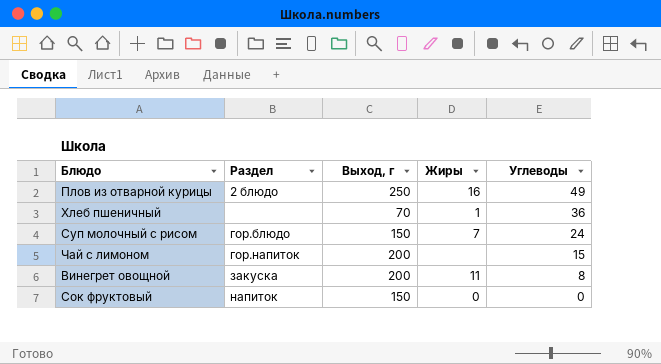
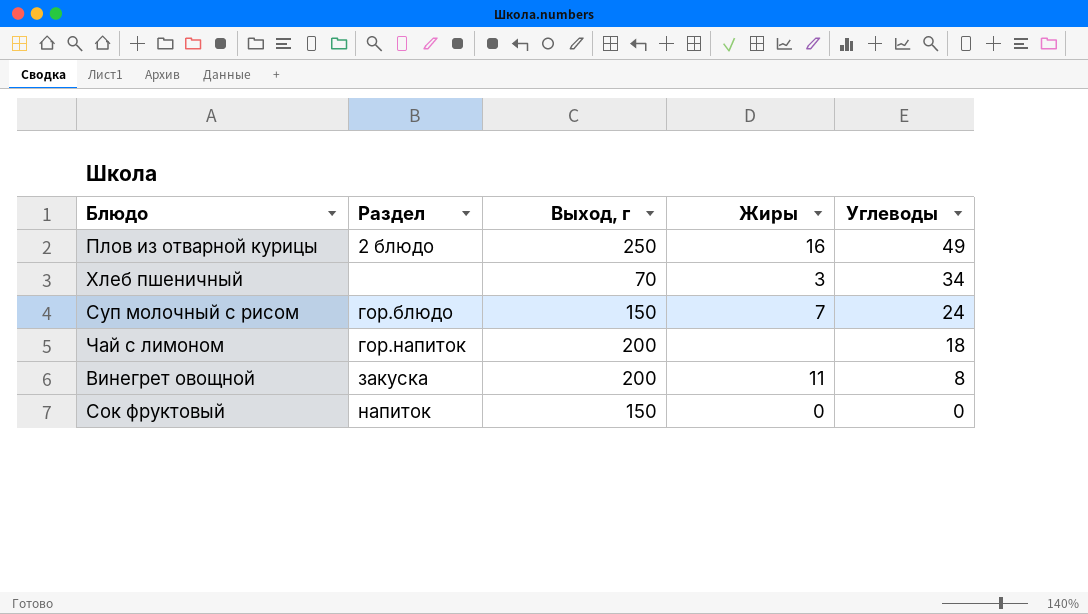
Хлеб пшеничный | Жиры: 1 -> 3
Хлеб пшеничный | Углеводы: 36 -> 34
Чай с лимоном | Углеводы: 15 -> 18

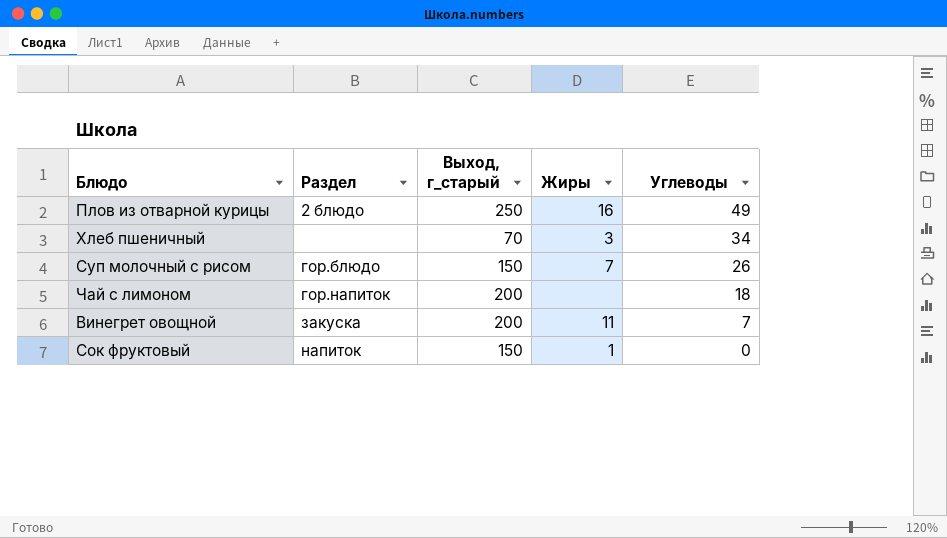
column name: Выход, г -> Выход, г_старый
Суп молочный с рисом | Углеводы: 24 -> 26
Винегрет овощной | Углеводы: 8 -> 7
Сок фруктовый | Жиры: 0 -> 1

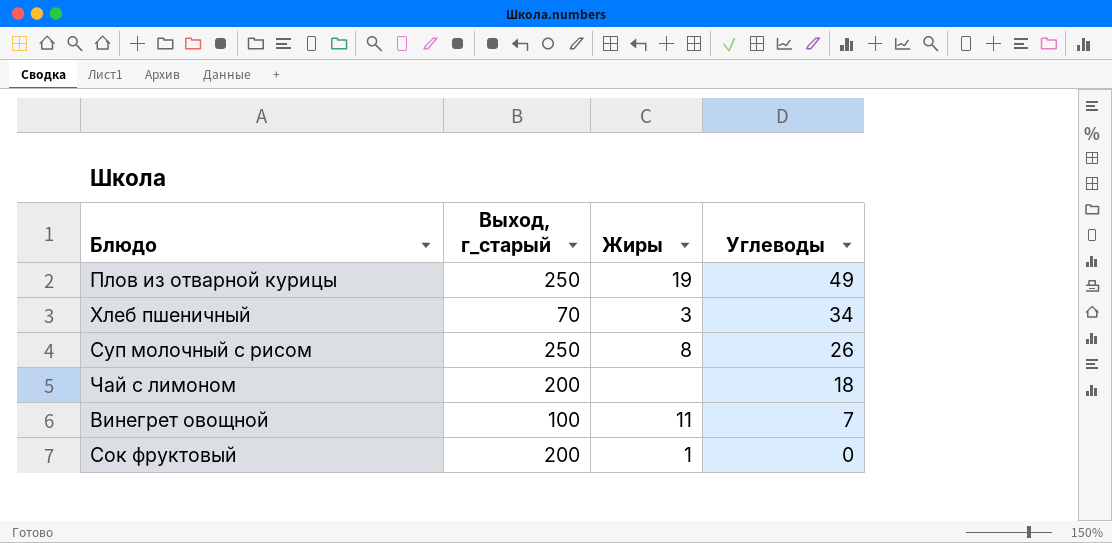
column Раздел | position: 2 -> none
Плов из отварной курицы | Жиры: 16 -> 19
Суп молочный с рисом | Выход, г_старый: 150 -> 250
Суп молочный с рисом | Жиры: 7 -> 8
Винегрет овощной | Выход, г_старый: 200 -> 100
Сок фруктовый | Выход, г_старый: 150 -> 200

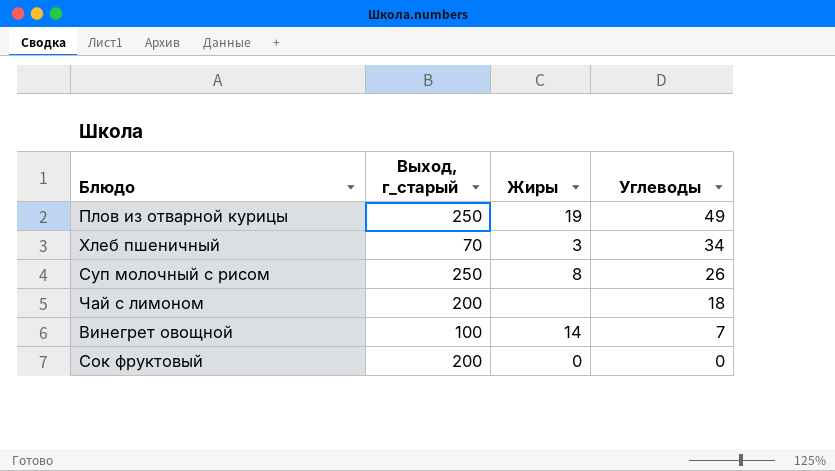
Винегрет овощной | Жиры: 11 -> 14
Сок фруктовый | Жиры: 1 -> 0

